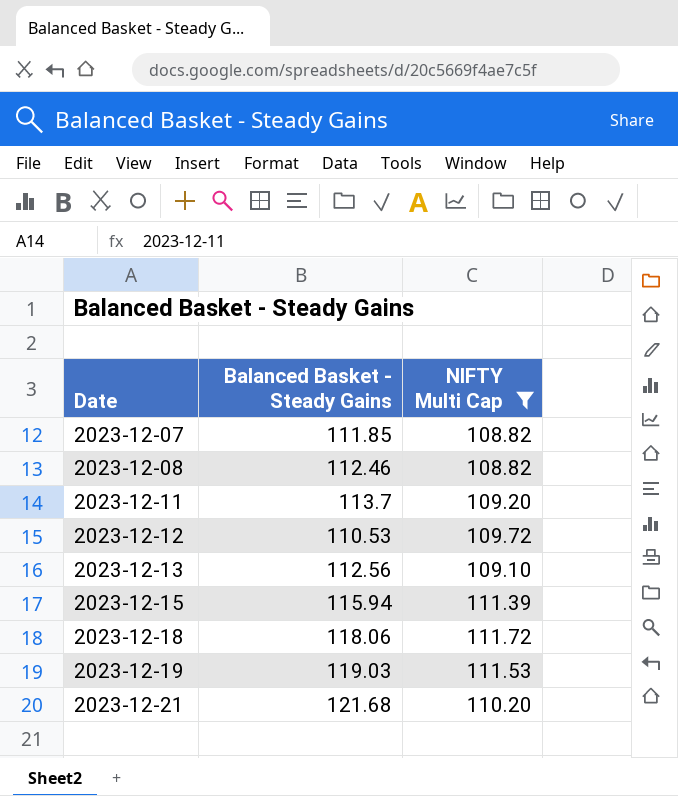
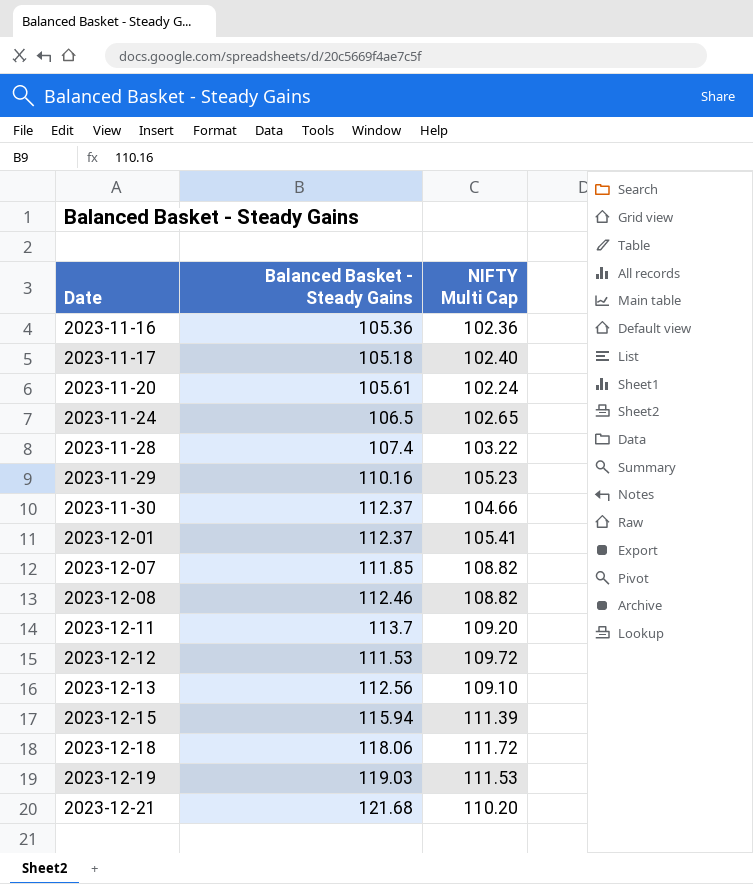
filter: NIFTY Multi Cap >= 108.82 -> none
2023-12-12 | Balanced Basket - Steady Gains: 110.53 -> 111.53

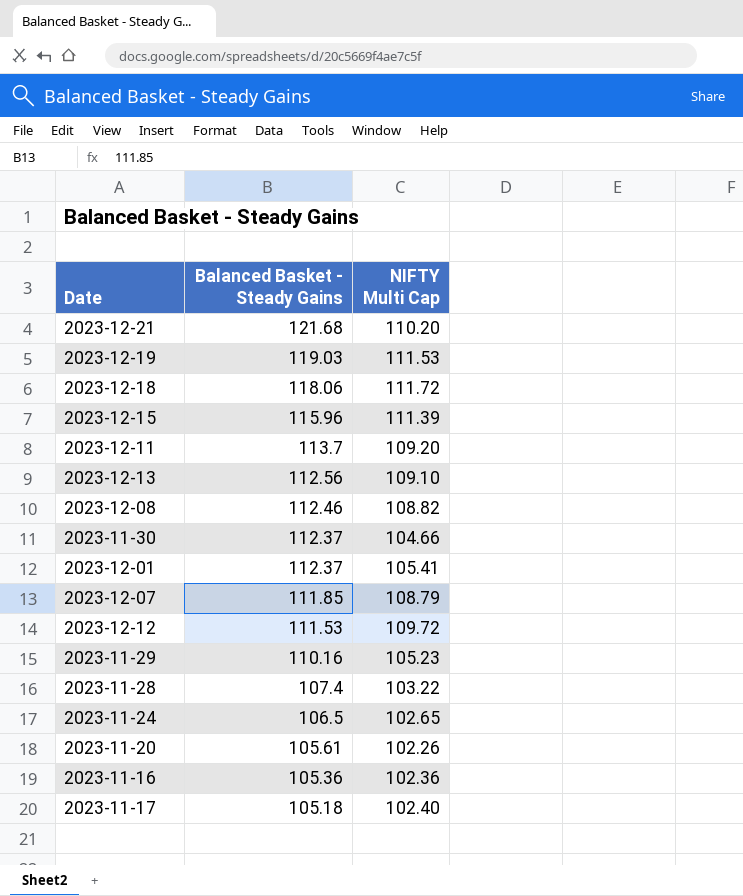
row order: Date ascending -> Balanced Basket - Steady Gains descending
2023-12-15 | Balanced Basket - Steady Gains: 115.94 -> 115.96
2023-12-07 | NIFTY Multi Cap: 108.82 -> 108.79
2023-11-20 | NIFTY Multi Cap: 102.24 -> 102.26

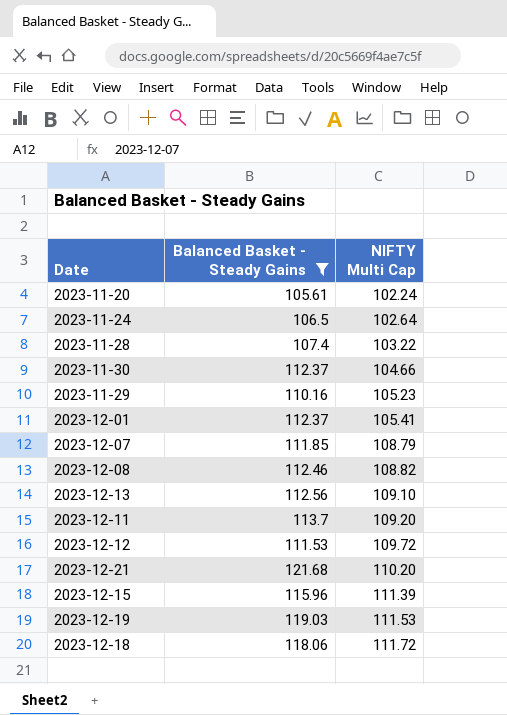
filter: none -> Balanced Basket - Steady Gains >= 105.61
row order: Balanced Basket - Steady Gains descending -> NIFTY Multi Cap ascending
2023-11-20 | NIFTY Multi Cap: 102.26 -> 102.24
2023-11-24 | NIFTY Multi Cap: 102.65 -> 102.64

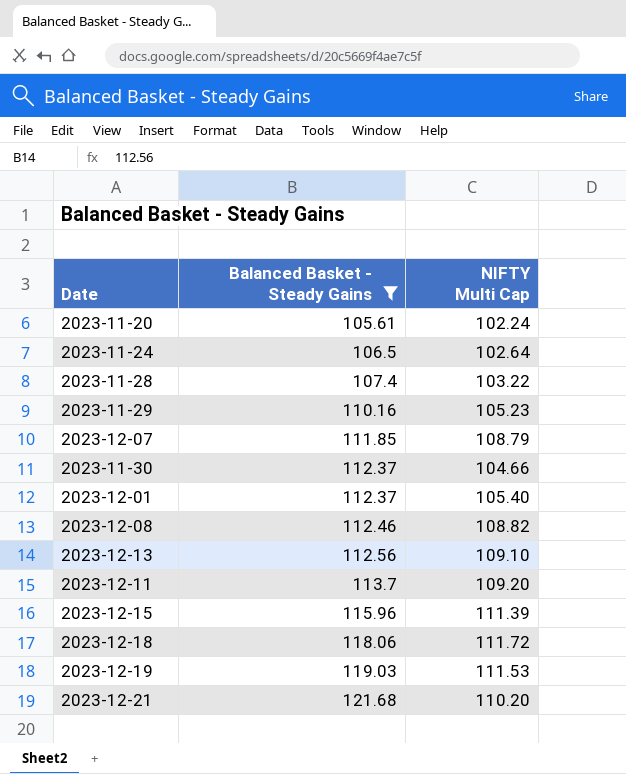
row order: NIFTY Multi Cap ascending -> Balanced Basket - Steady Gains ascending
row 2023-12-12: 111.53 | 109.72 -> none
2023-12-01 | NIFTY Multi Cap: 105.41 -> 105.40

